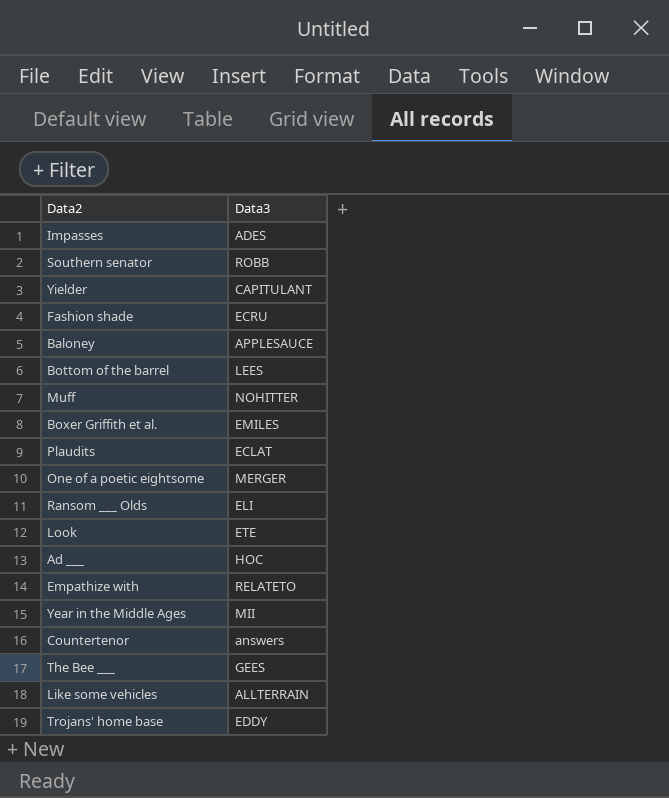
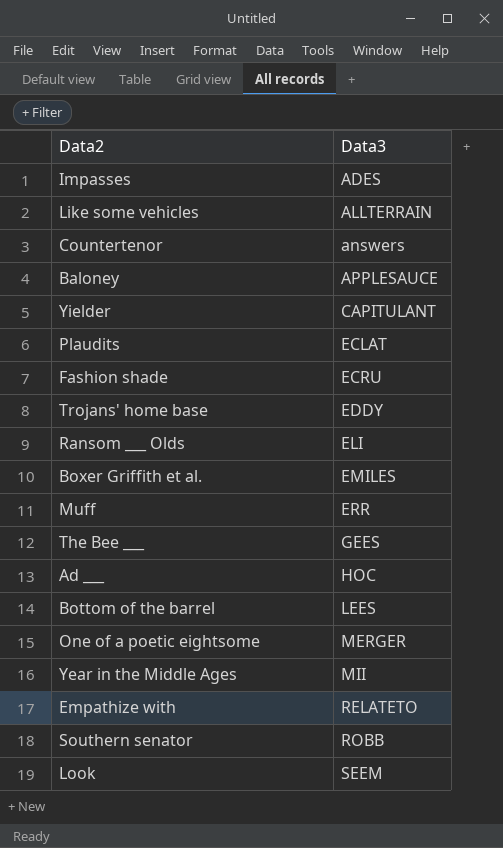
row order: none -> Data3 ascending
Muff | Data3: NOHITTER -> ERR
Look | Data3: ETE -> SEEM

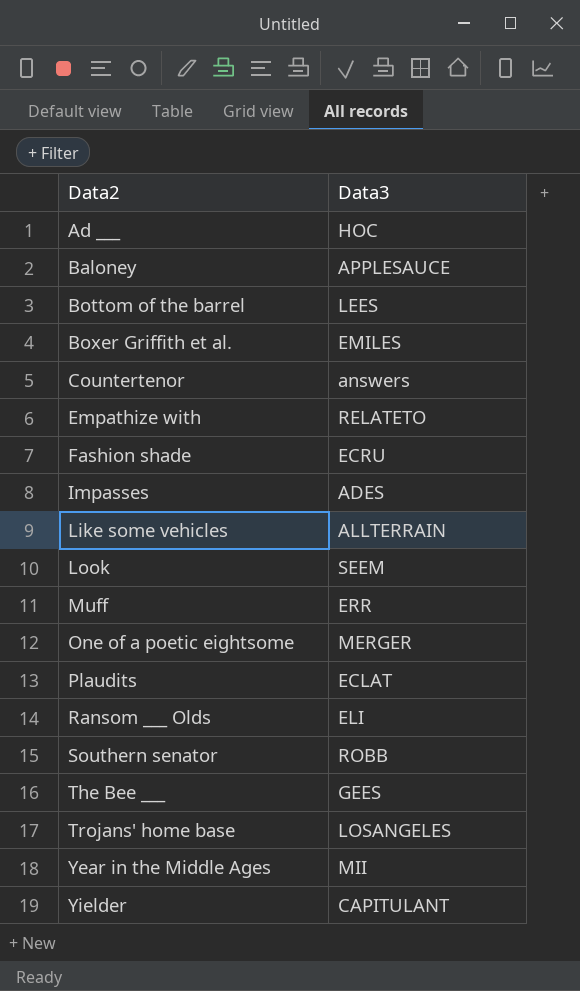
row order: Data3 ascending -> Data2 ascending
Trojans' home base | Data3: EDDY -> LOSANGELES

